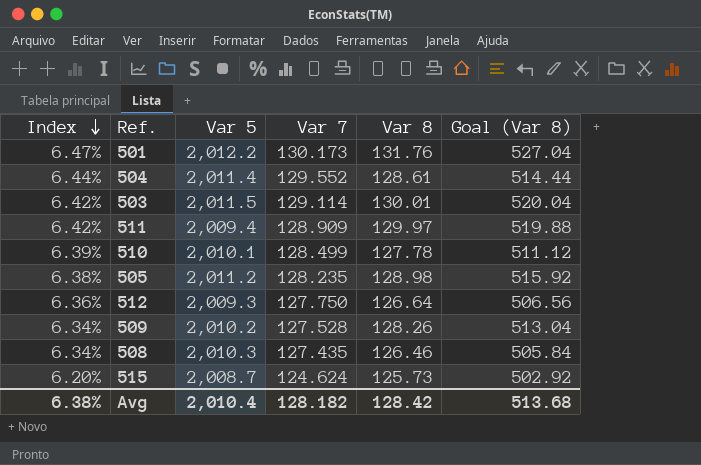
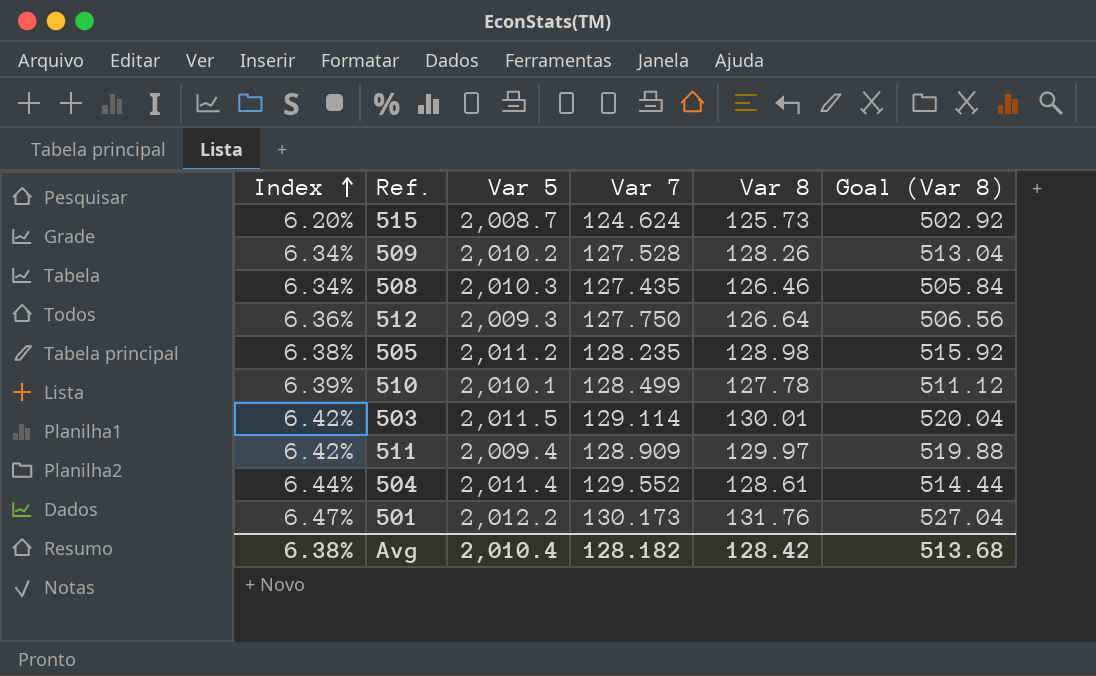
row order: Index descending -> Index ascending

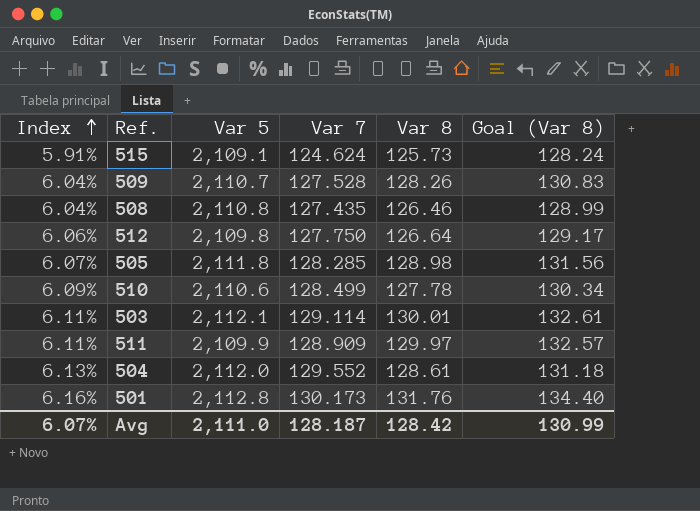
column Goal (Var 8) | formula: [Var 8] * 4 -> [Var 8] * 1.02
515 | Index: 6.20% -> 5.91%
515 | Var 5: 2,008.7 -> 2,109.1
509 | Index: 6.34% -> 6.04%
509 | Var 5: 2,010.2 -> 2,110.7
508 | Index: 6.34% -> 6.04%
508 | Var 5: 2,010.3 -> 2,110.8
512 | Index: 6.36% -> 6.06%
512 | Var 5: 2,009.3 -> 2,109.8
505 | Index: 6.38% -> 6.07%
505 | Var 5: 2,011.2 -> 2,111.8
505 | Var 7: 128.235 -> 128.285
510 | Index: 6.39% -> 6.09%
510 | Var 5: 2,010.1 -> 2,110.6
503 | Index: 6.42% -> 6.11%
503 | Var 5: 2,011.5 -> 2,112.1
511 | Index: 6.42% -> 6.11%
511 | Var 5: 2,009.4 -> 2,109.9
504 | Index: 6.44% -> 6.13%
504 | Var 5: 2,011.4 -> 2,112.0
501 | Index: 6.47% -> 6.16%
501 | Var 5: 2,012.2 -> 2,112.8
Avg | Index: 6.38% -> 6.07%
Avg | Var 5: 2,010.4 -> 2,111.0
Avg | Var 7: 128.182 -> 128.187
Avg | Goal (Var 8): 513.68 -> 130.99

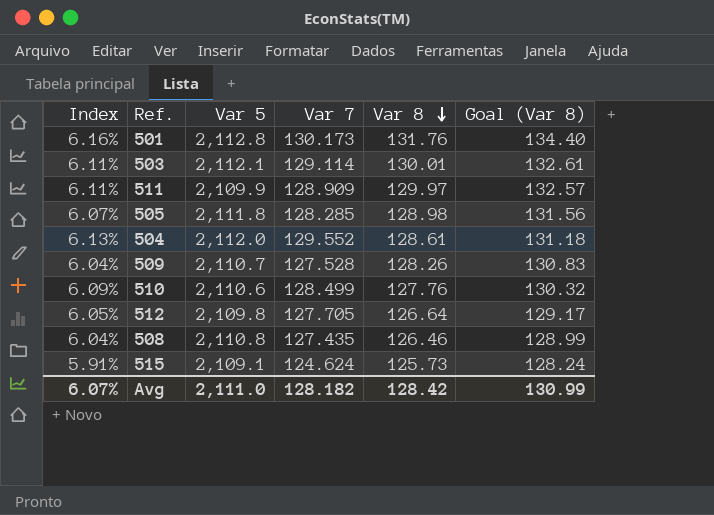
row order: Index ascending -> Var 8 descending
510 | Var 8: 127.78 -> 127.76
510 | Goal (Var 8): 130.34 -> 130.32
512 | Index: 6.06% -> 6.05%
512 | Var 7: 127.750 -> 127.705
Avg | Var 7: 128.187 -> 128.182

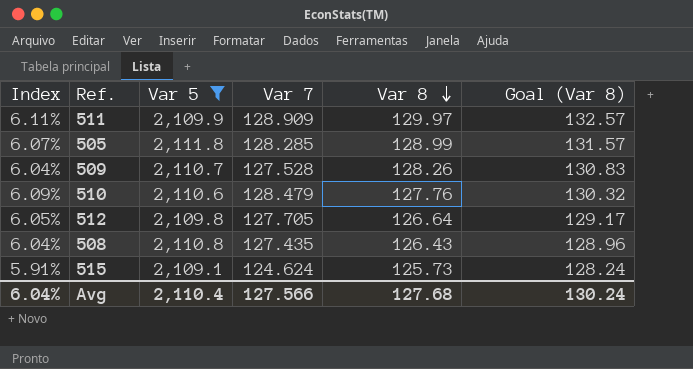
filter: none -> Var 5 <= 2,111.8
505 | Var 8: 128.98 -> 128.99
505 | Goal (Var 8): 131.56 -> 131.57
510 | Var 7: 128.499 -> 128.479
508 | Var 8: 126.46 -> 126.43
508 | Goal (Var 8): 128.99 -> 128.96
Avg | Index: 6.07% -> 6.04%
Avg | Var 5: 2,111.0 -> 2,110.4
Avg | Var 7: 128.182 -> 127.566
Avg | Var 8: 128.42 -> 127.68
Avg | Goal (Var 8): 130.99 -> 130.24

